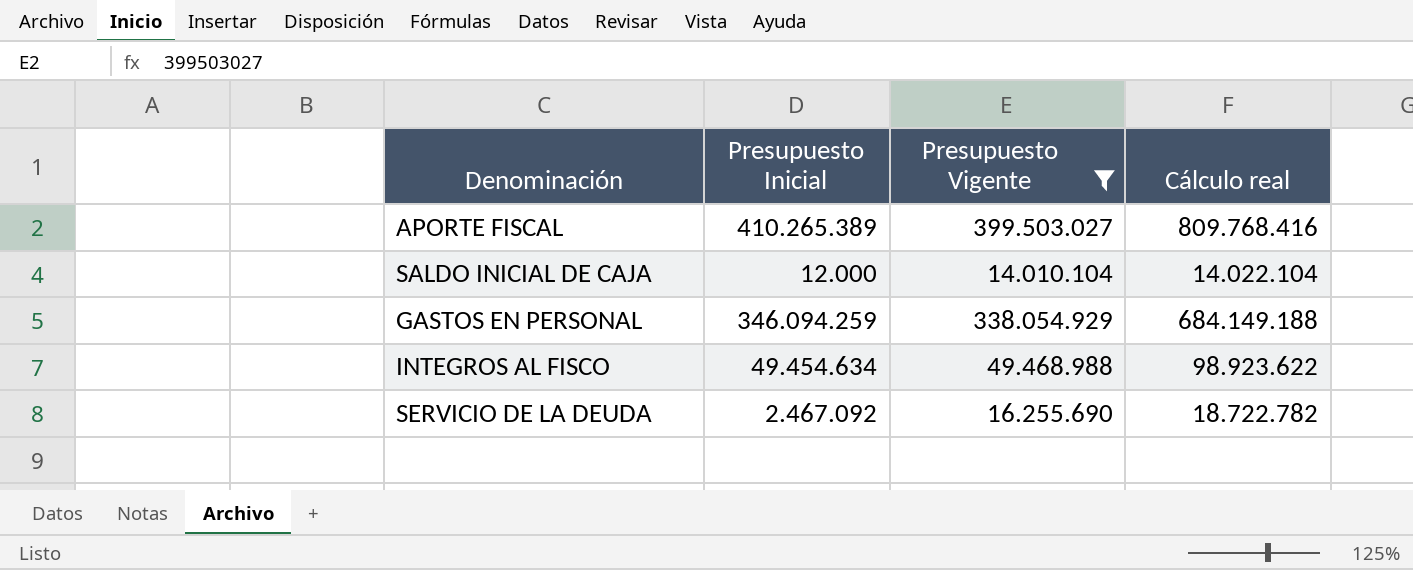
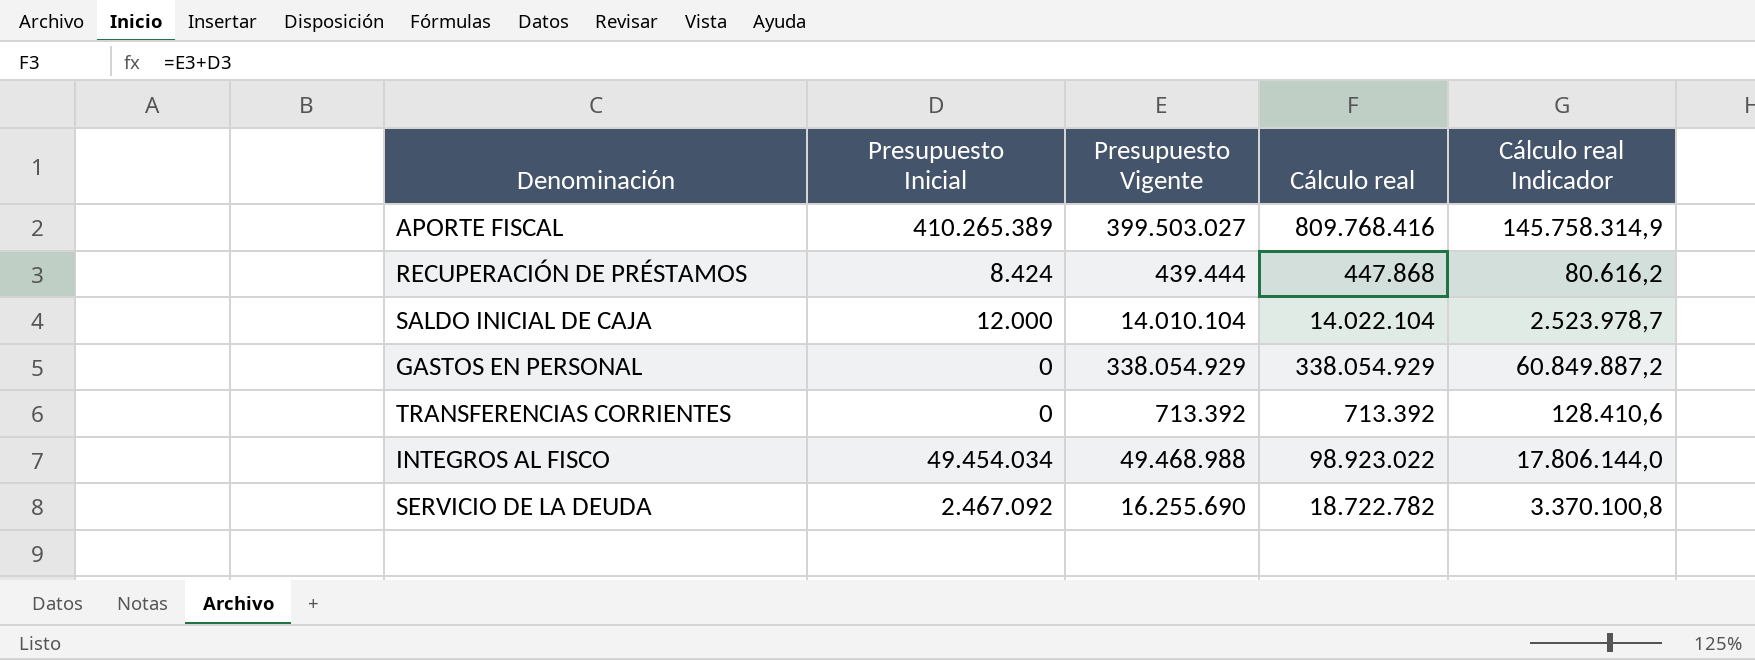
filter: Presupuesto Vigente >= 14.010.104 -> none
column Cálculo real Indicador | formula: none -> [Cálculo real] * 0,18
GASTOS EN PERSONAL | Presupuesto Inicial: 346.094.259 -> 0
GASTOS EN PERSONAL | Cálculo real: 684.149.188 -> 338.054.929
INTEGROS AL FISCO | Presupuesto Inicial: 49.454.634 -> 49.454.034
INTEGROS AL FISCO | Cálculo real: 98.923.622 -> 98.923.022

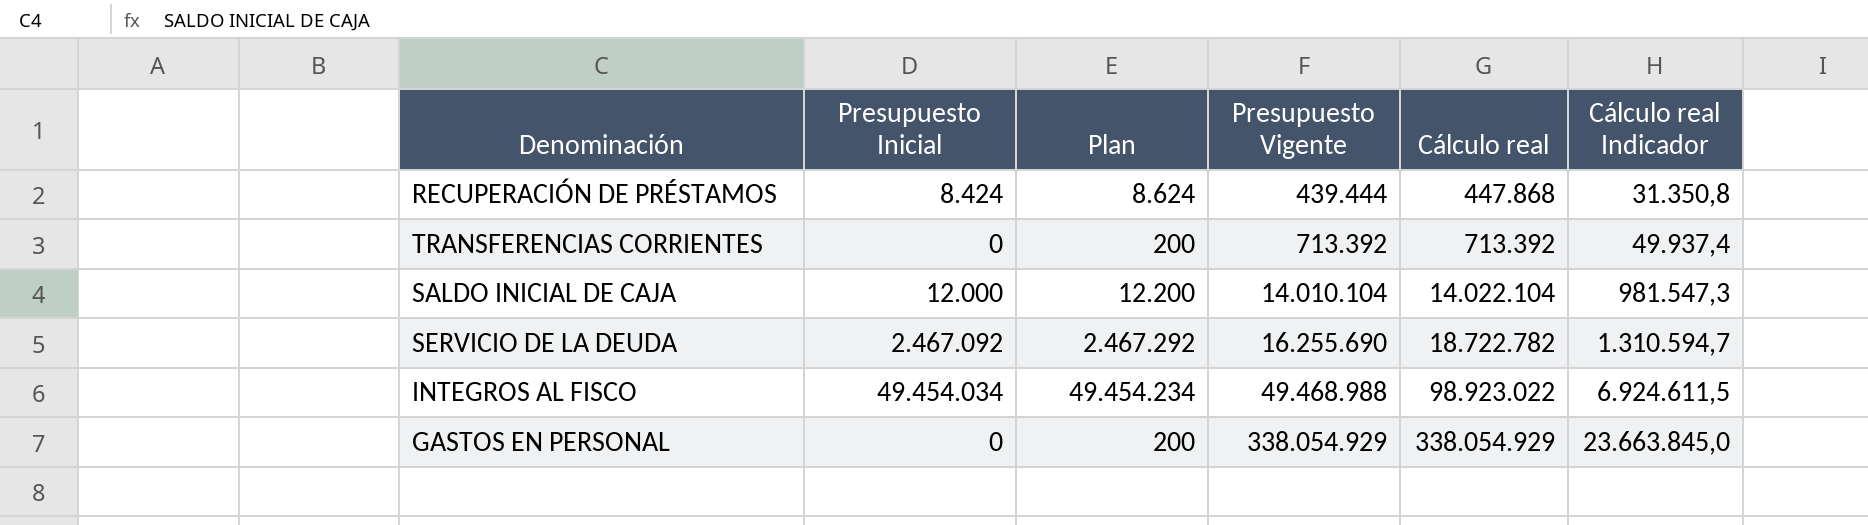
row order: none -> Presupuesto Vigente ascending
column Plan | formula: none -> [Presupuesto Inicial] + 200
column Cálculo real Indicador | formula: [Cálculo real] * 0,18 -> [Cálculo real] * 0,07
row APORTE FISCAL: 410.265.389 | 399.503.027 | 809.768.416 | 145.758.314,9 -> none

